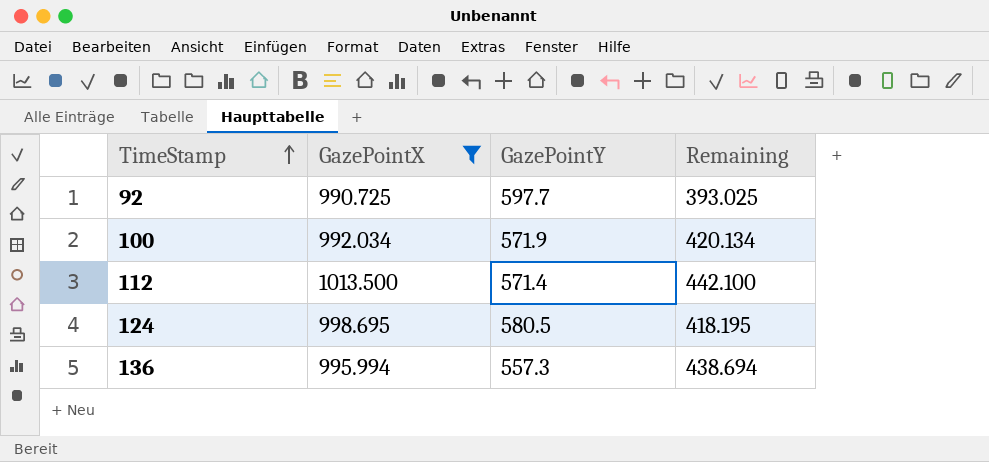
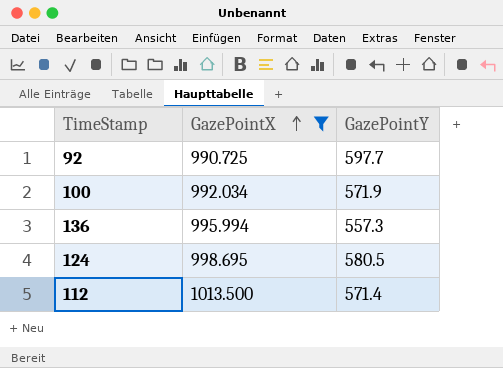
row order: TimeStamp ascending -> GazePointX ascending
column Remaining | formula: [GazePointX] - [GazePointY] -> none

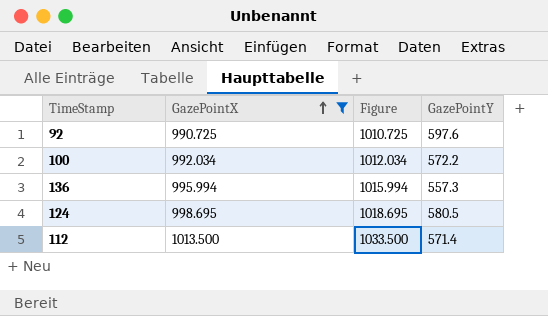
column Figure | formula: none -> [GazePointX] + 20
92 | GazePointY: 597.7 -> 597.6
100 | GazePointY: 571.9 -> 572.2

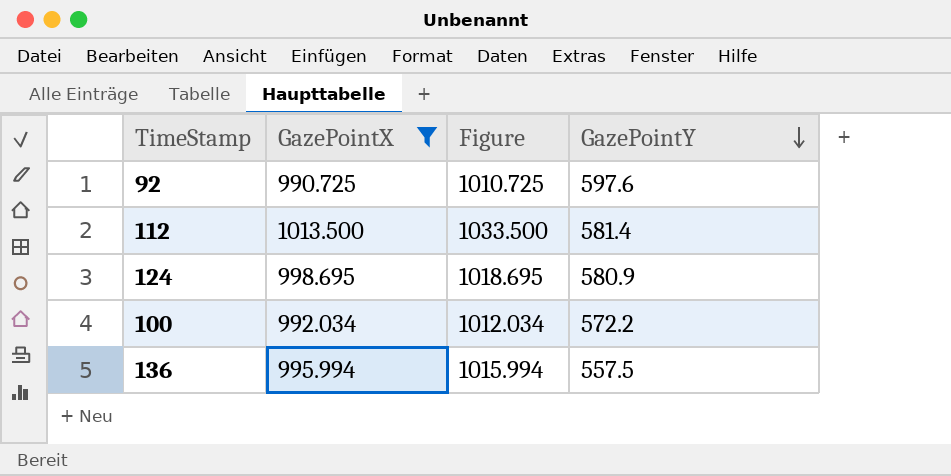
row order: GazePointX ascending -> GazePointY descending
112 | GazePointY: 571.4 -> 581.4
124 | GazePointY: 580.5 -> 580.9
136 | GazePointY: 557.3 -> 557.5

